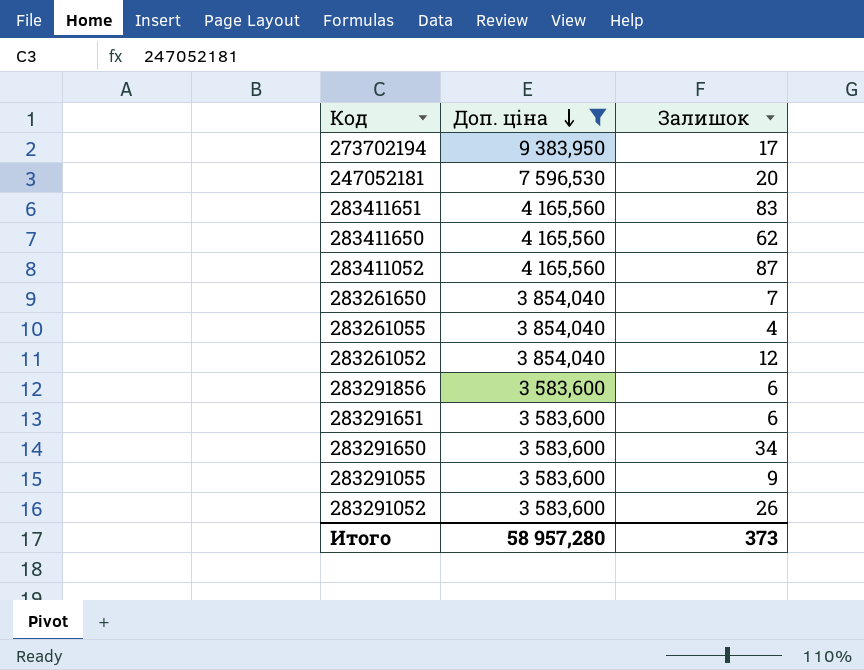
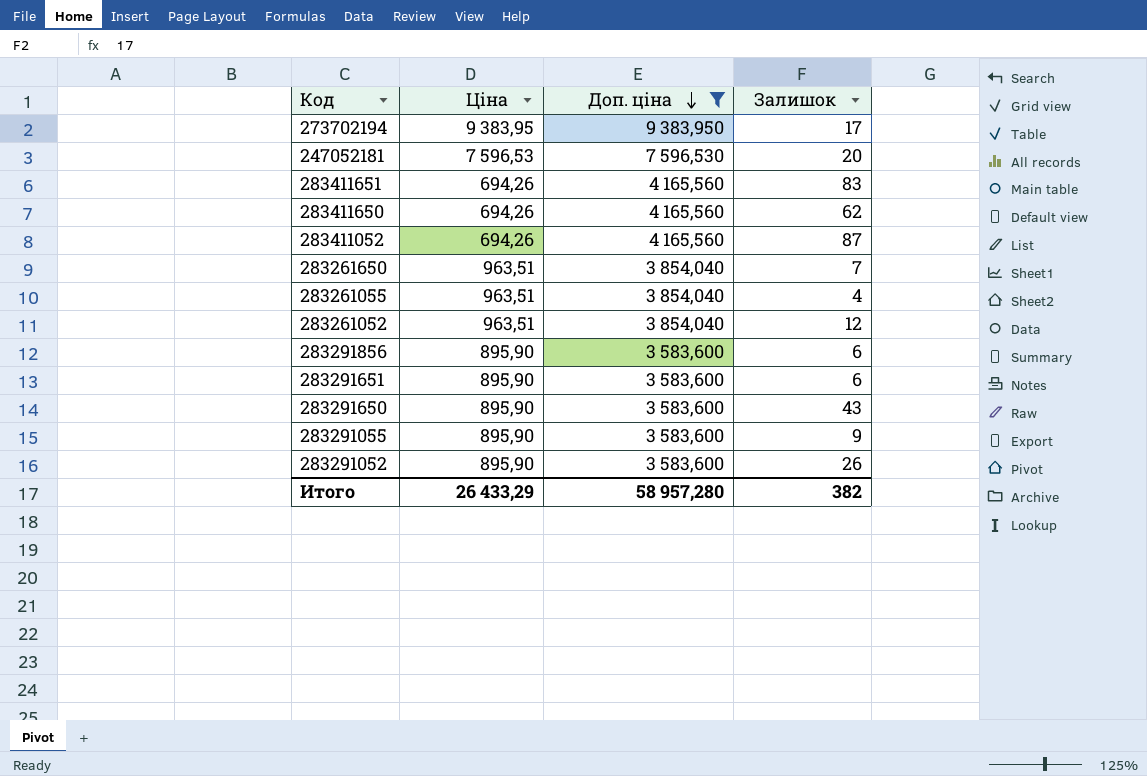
column Ціна | position: none -> 2
283291650 | Залишок: 34 -> 43
Итого | Залишок: 373 -> 382

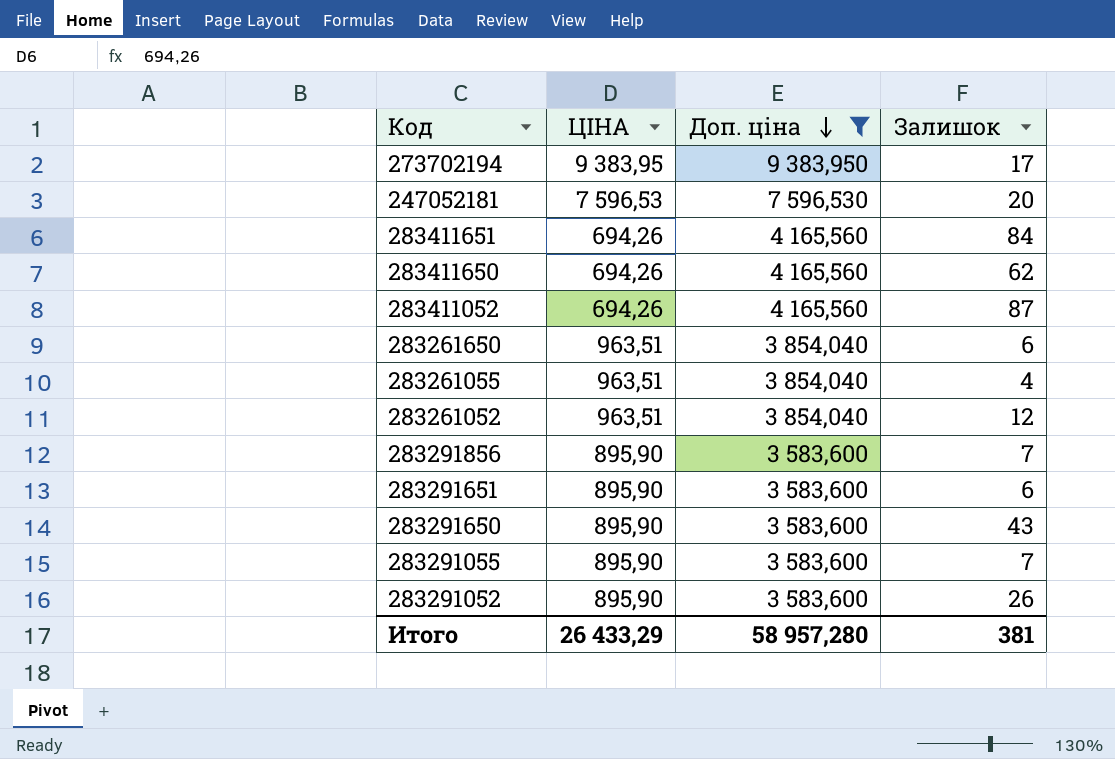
column name: Ціна -> ЦІНА
283411651 | Залишок: 83 -> 84
283261650 | Залишок: 7 -> 6
283291856 | Залишок: 6 -> 7
283291055 | Залишок: 9 -> 7
Итого | Залишок: 382 -> 381

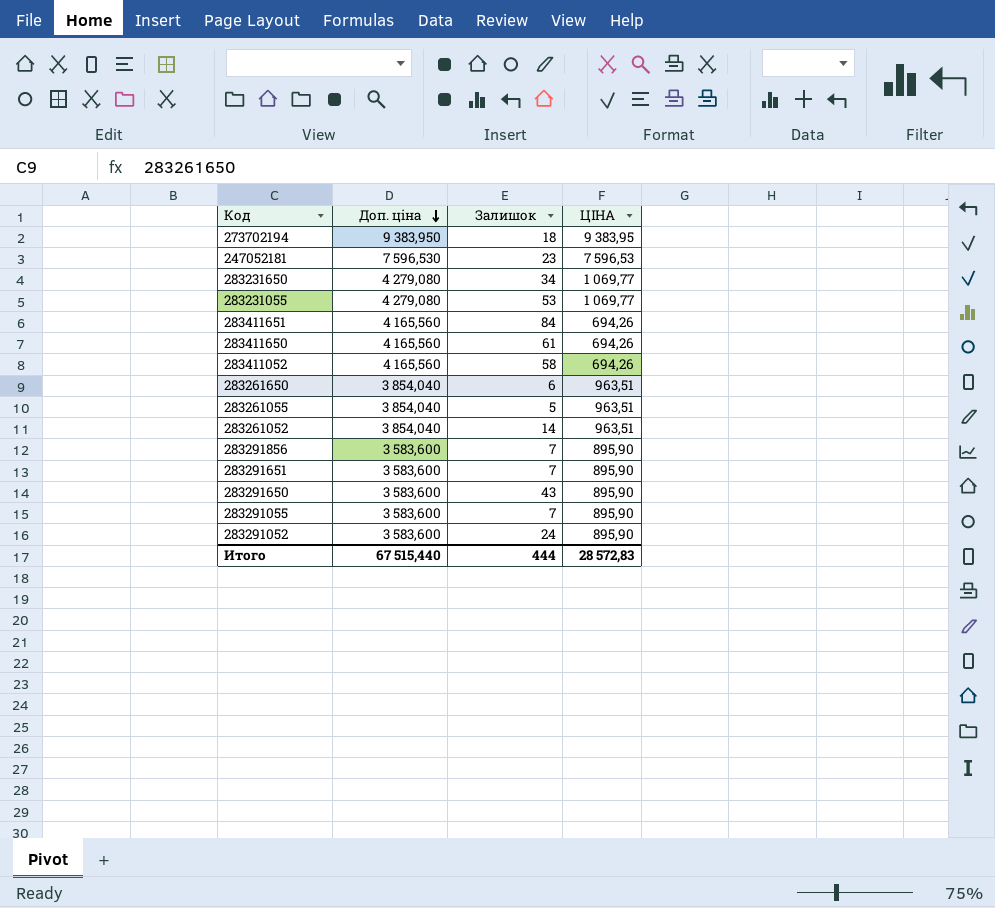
filter: Доп. ціна != 4 279,080 -> none
column ЦІНА | position: 2 -> 4
273702194 | Залишок: 17 -> 18
247052181 | Залишок: 20 -> 23
283411650 | Залишок: 62 -> 61
283411052 | Залишок: 87 -> 58
283261055 | Залишок: 4 -> 5
283261052 | Залишок: 12 -> 14
283291651 | Залишок: 6 -> 7
283291052 | Залишок: 26 -> 24
Итого | Доп. ціна: 58 957,280 -> 67 515,440
Итого | Залишок: 381 -> 444
Итого | ЦІНА: 26 433,29 -> 28 572,83

